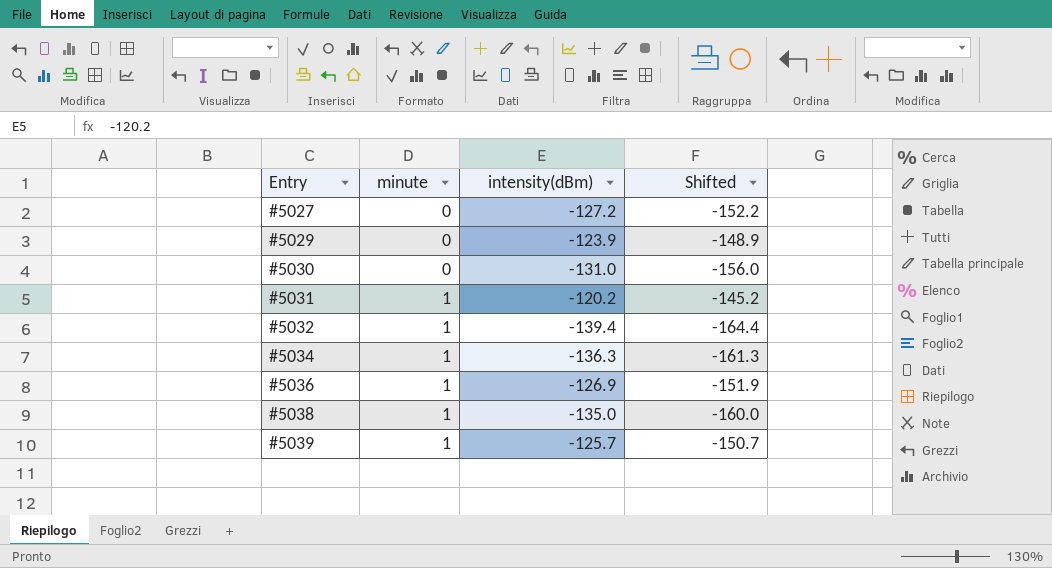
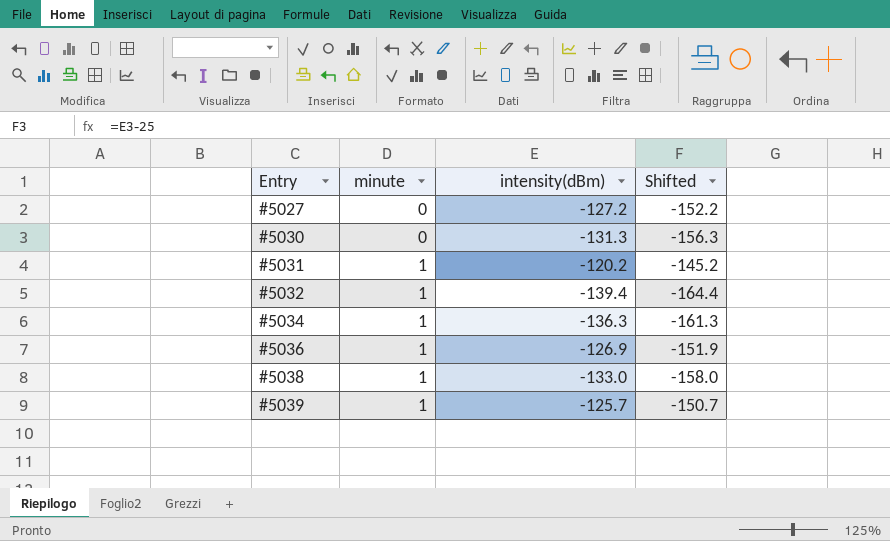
row #5029: 0 | -123.9 | -148.9 -> none
#5030 | intensity(dBm): -131.0 -> -131.3
#5030 | Shifted: -156.0 -> -156.3
#5038 | intensity(dBm): -135.0 -> -133.0
#5038 | Shifted: -160.0 -> -158.0

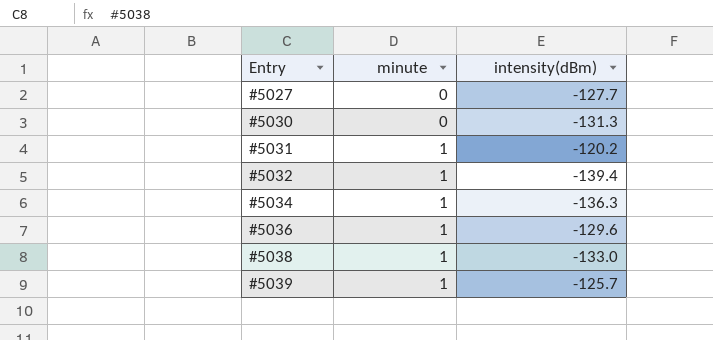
column Shifted | formula: [intensity(dBm)] - 25 -> none
#5027 | intensity(dBm): -127.2 -> -127.7
#5036 | intensity(dBm): -126.9 -> -129.6

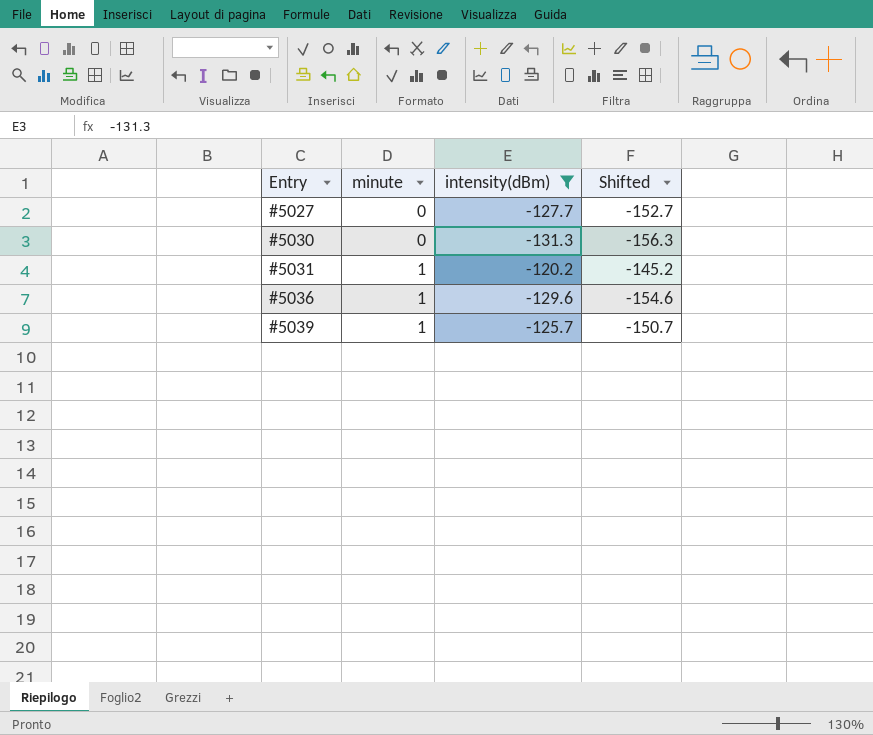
filter: none -> intensity(dBm) >= -131.3
column Shifted | formula: none -> [intensity(dBm)] - 25

